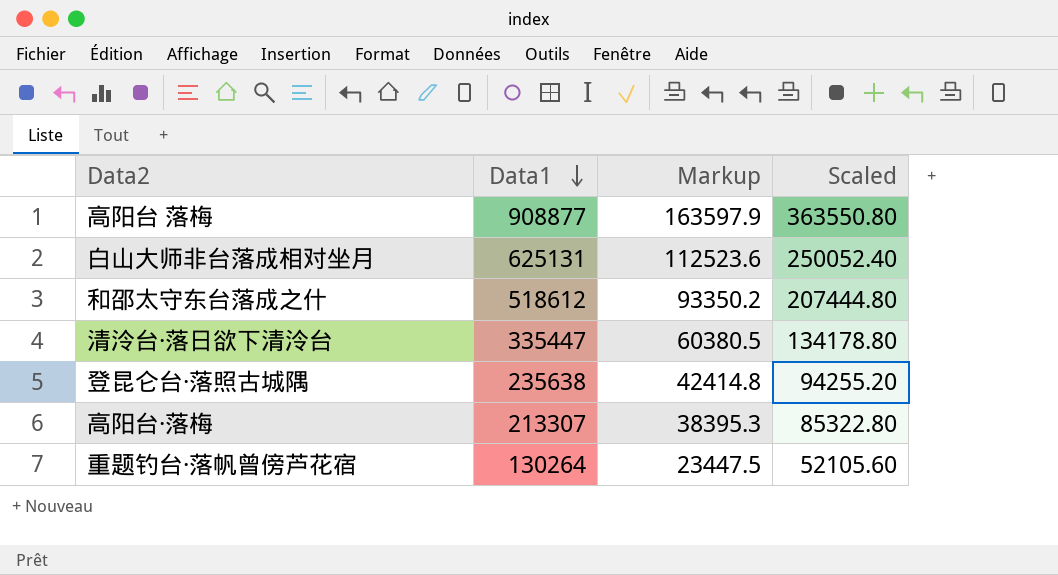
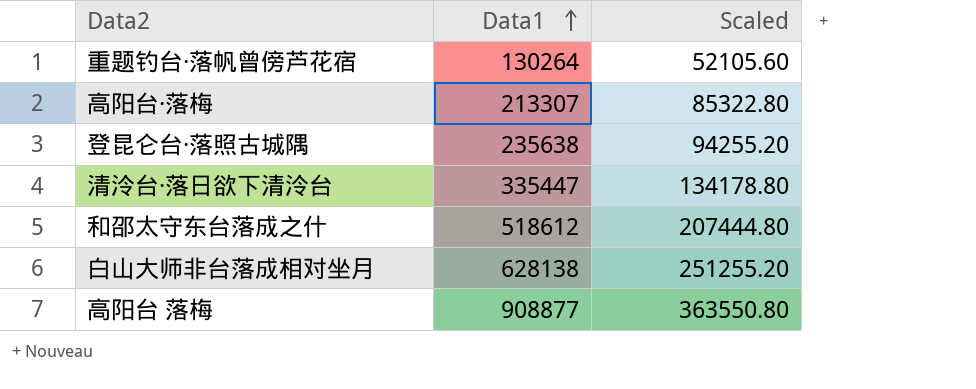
row order: Data1 descending -> Data1 ascending
column Markup | formula: [Data1] * 0.18 -> none
白山大师非台落成相对坐月 | Data1: 625131 -> 628138
白山大师非台落成相对坐月 | Scaled: 250052.40 -> 251255.20

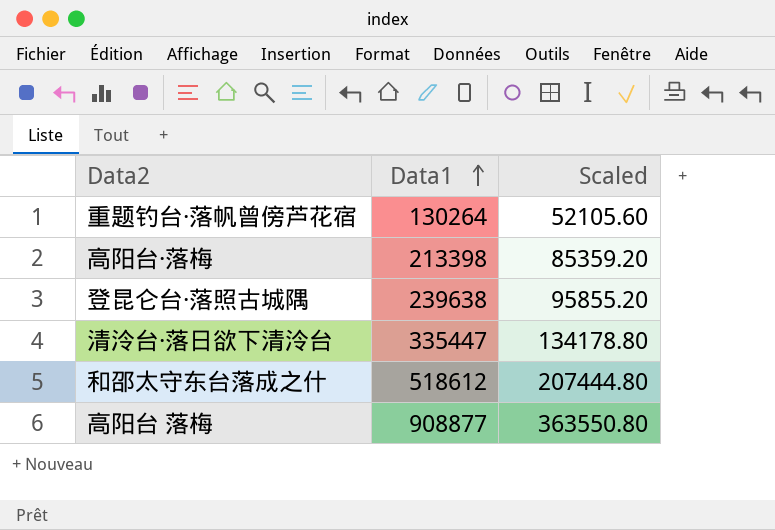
row 白山大师非台落成相对坐月: 628138 | 251255.20 -> none
高阳台·落梅 | Data1: 213307 -> 213398
高阳台·落梅 | Scaled: 85322.80 -> 85359.20
登昆仑台·落照古城隅 | Data1: 235638 -> 239638
登昆仑台·落照古城隅 | Scaled: 94255.20 -> 95855.20

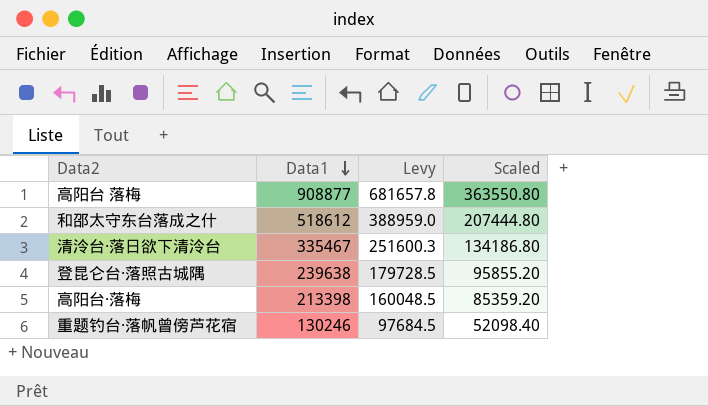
row order: Data1 ascending -> Data1 descending
column Levy | formula: none -> [Data1] * 0.75
清泠台·落日欲下清泠台 | Data1: 335447 -> 335467
清泠台·落日欲下清泠台 | Scaled: 134178.80 -> 134186.80
重题钓台·落帆曾傍芦花宿 | Data1: 130264 -> 130246
重题钓台·落帆曾傍芦花宿 | Scaled: 52105.60 -> 52098.40

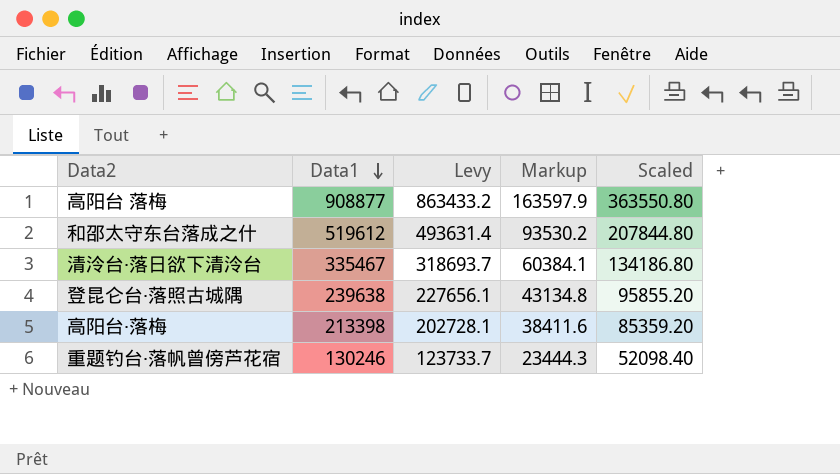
column Levy | formula: [Data1] * 0.75 -> [Data1] * 0.95
column Markup | formula: none -> [Data1] * 0.18
和邵太守东台落成之什 | Data1: 518612 -> 519612
和邵太守东台落成之什 | Scaled: 207444.80 -> 207844.80

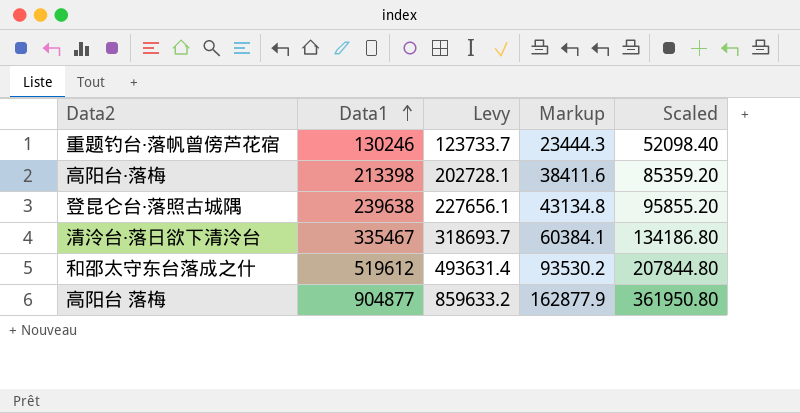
row order: Data1 descending -> Data1 ascending
高阳台 落梅 | Data1: 908877 -> 904877
高阳台 落梅 | Levy: 863433.2 -> 859633.2
高阳台 落梅 | Markup: 163597.9 -> 162877.9
高阳台 落梅 | Scaled: 363550.80 -> 361950.80

